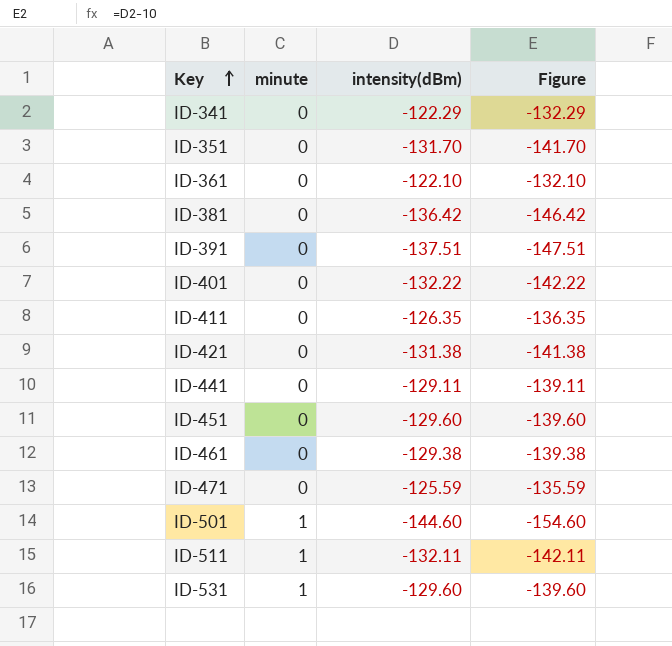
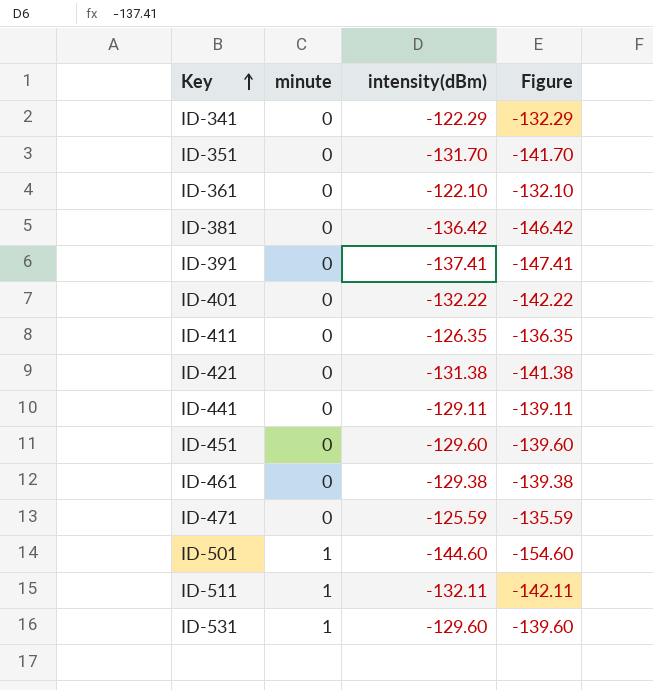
ID-391 | intensity(dBm): -137.51 -> -137.41
ID-391 | Figure: -147.51 -> -147.41

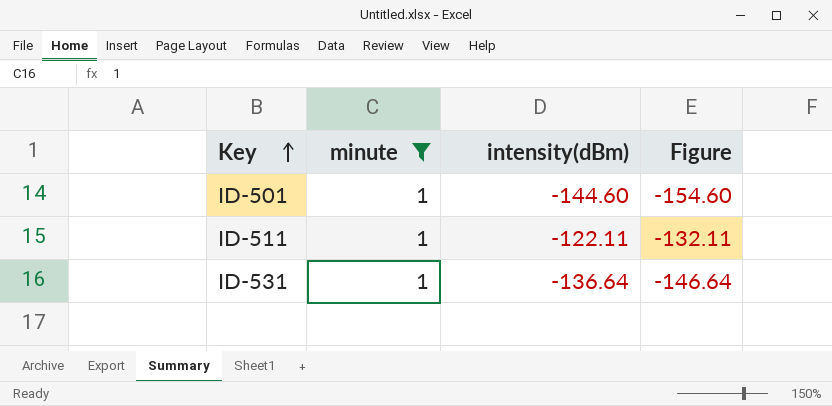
filter: none -> minute = 1
ID-511 | intensity(dBm): -132.11 -> -122.11
ID-511 | Figure: -142.11 -> -132.11
ID-531 | intensity(dBm): -129.60 -> -136.64
ID-531 | Figure: -139.60 -> -146.64

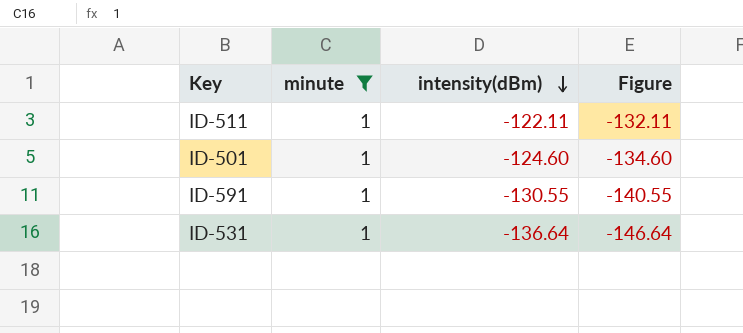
row order: Key ascending -> intensity(dBm) descending
ID-501 | intensity(dBm): -144.60 -> -124.60
ID-501 | Figure: -154.60 -> -134.60
row ID-591: none -> 1 | -130.55 | -140.55

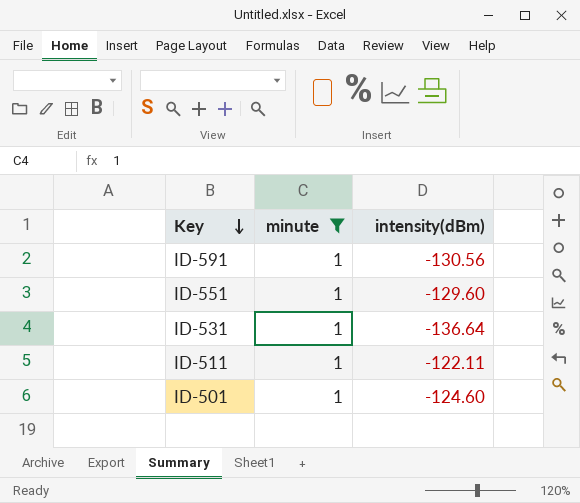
row order: intensity(dBm) descending -> Key descending
column Figure | formula: [intensity(dBm)] - 10 -> none
ID-591 | intensity(dBm): -130.55 -> -130.56
row ID-551: none -> 1 | -129.60

